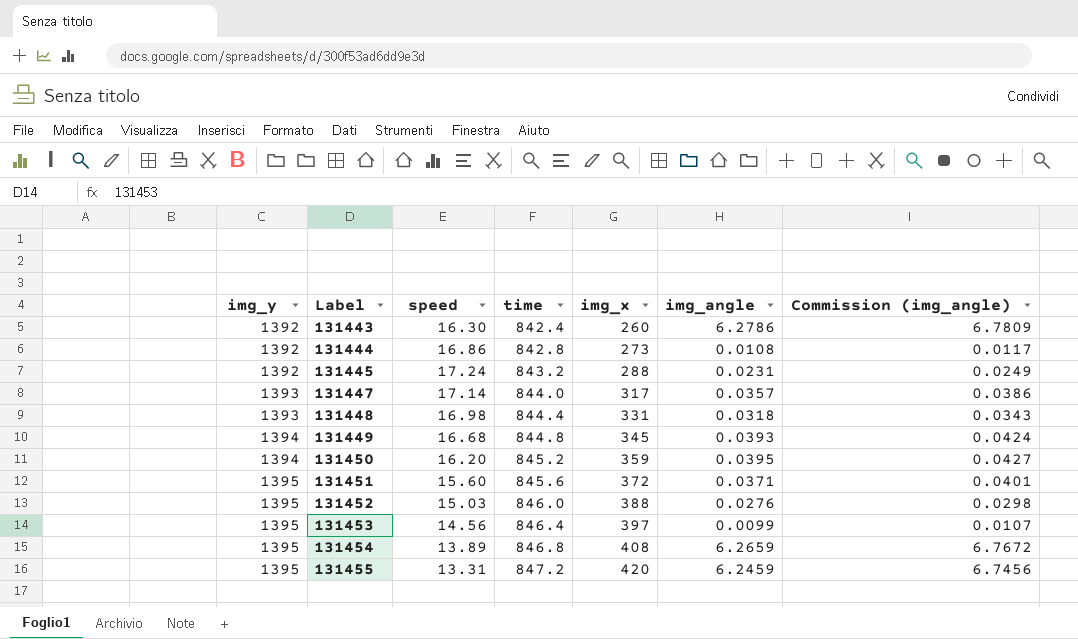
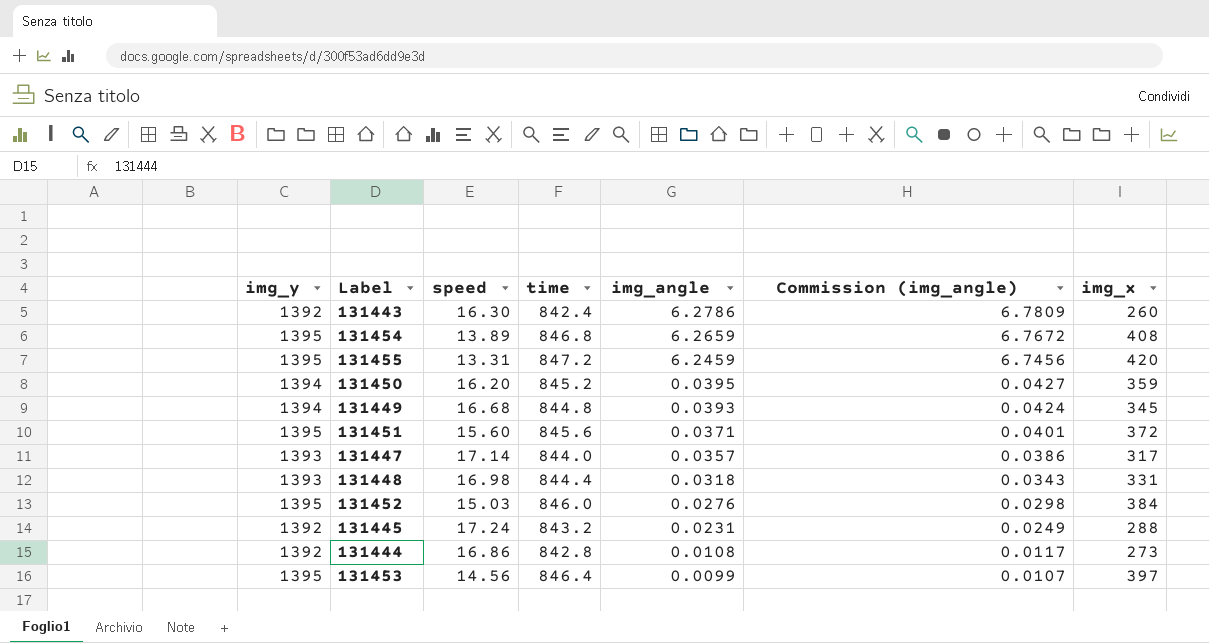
row order: img_y ascending -> img_angle descending
column img_x | position: 5 -> 7
131452 | img_x: 388 -> 384

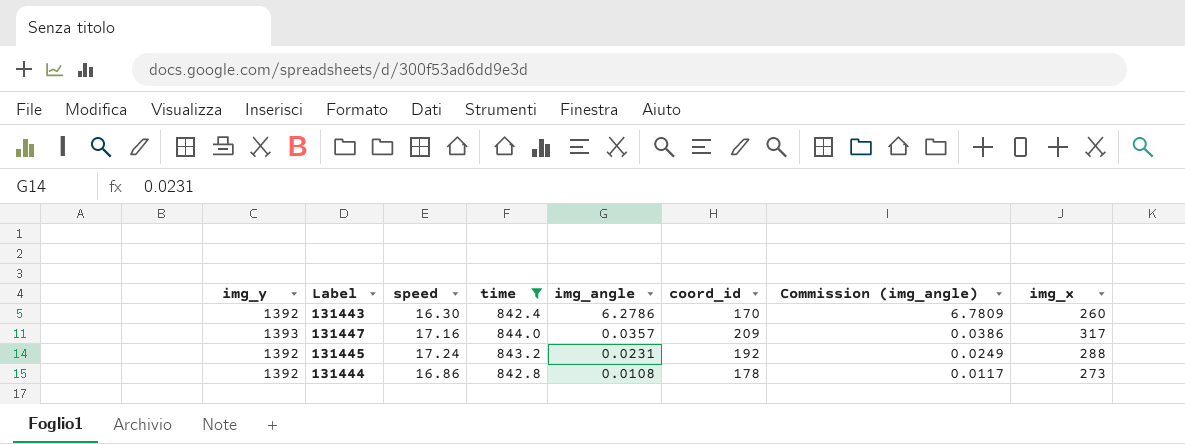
filter: none -> time <= 844.0
column coord_id | position: none -> 6
131447 | speed: 17.14 -> 17.16

